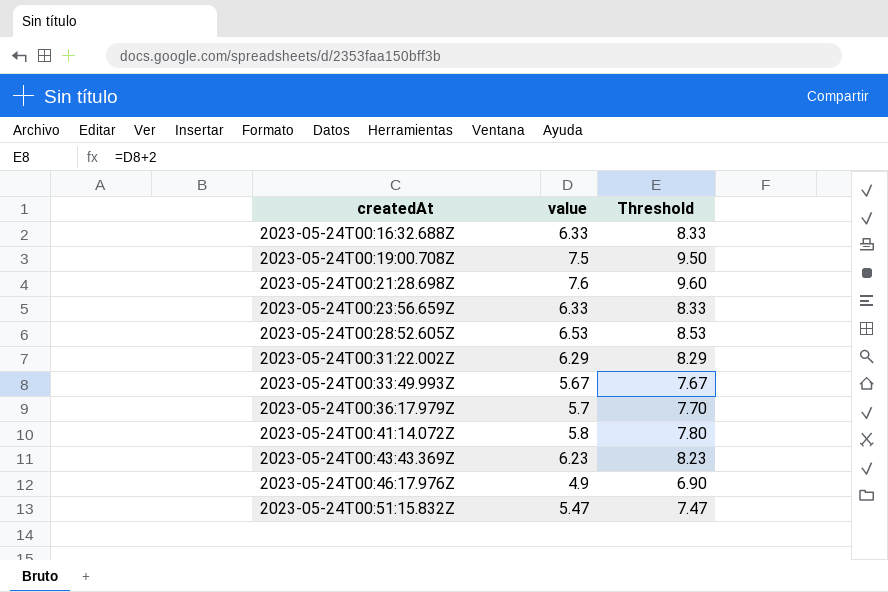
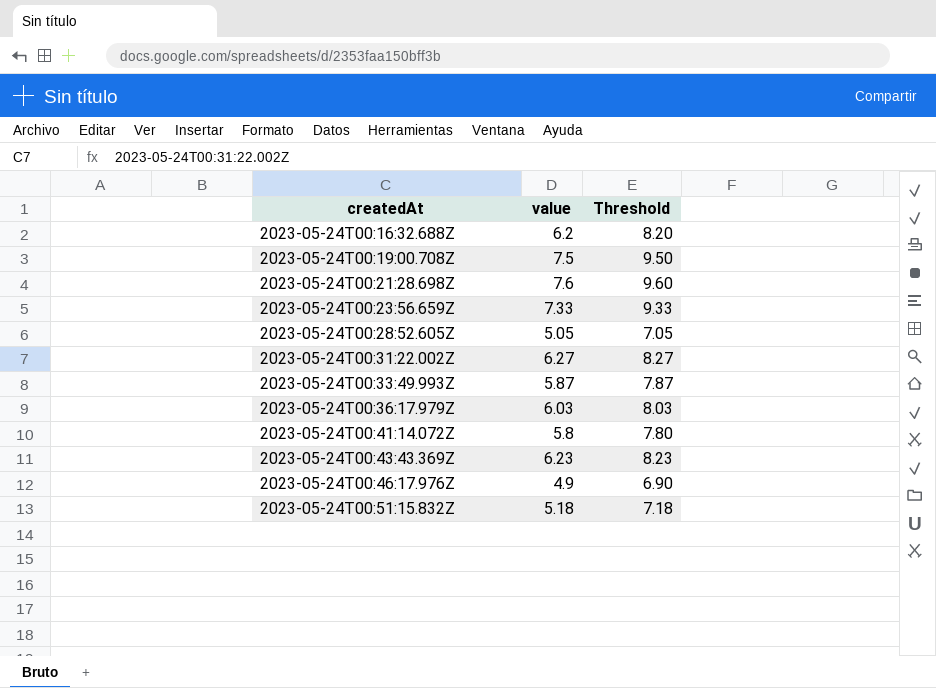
2023-05-24T00:16:32.688Z | value: 6.33 -> 6.2
2023-05-24T00:16:32.688Z | Threshold: 8.33 -> 8.20
2023-05-24T00:23:56.659Z | value: 6.33 -> 7.33
2023-05-24T00:23:56.659Z | Threshold: 8.33 -> 9.33
2023-05-24T00:28:52.605Z | value: 6.53 -> 5.05
2023-05-24T00:28:52.605Z | Threshold: 8.53 -> 7.05
2023-05-24T00:31:22.002Z | value: 6.29 -> 6.27
2023-05-24T00:31:22.002Z | Threshold: 8.29 -> 8.27
2023-05-24T00:33:49.993Z | value: 5.67 -> 5.87
2023-05-24T00:33:49.993Z | Threshold: 7.67 -> 7.87
2023-05-24T00:36:17.979Z | value: 5.7 -> 6.03
2023-05-24T00:36:17.979Z | Threshold: 7.70 -> 8.03
2023-05-24T00:51:15.832Z | value: 5.47 -> 5.18
2023-05-24T00:51:15.832Z | Threshold: 7.47 -> 7.18

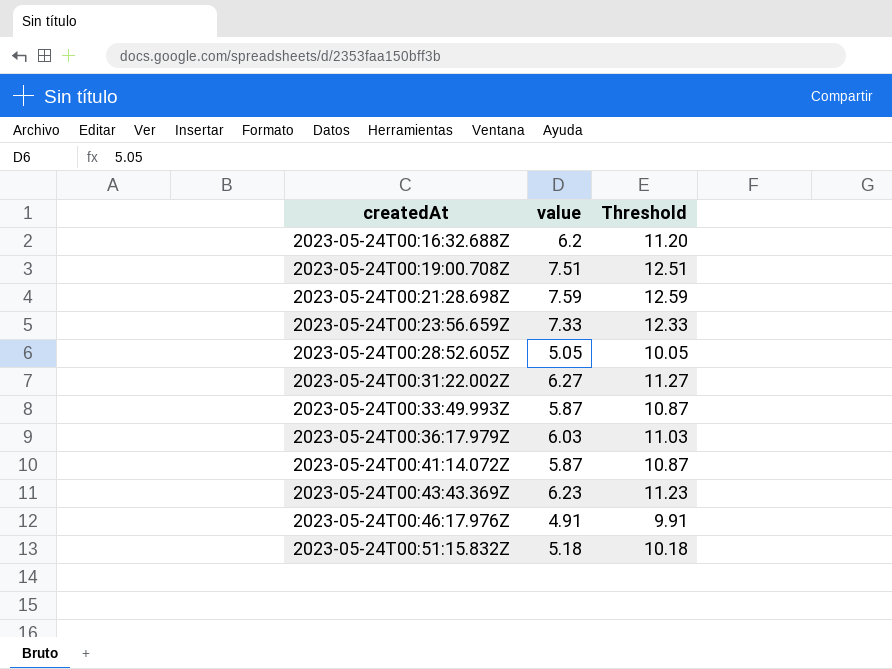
column Threshold | formula: [value] + 2 -> [value] + 5
2023-05-24T00:19:00.708Z | value: 7.5 -> 7.51
2023-05-24T00:21:28.698Z | value: 7.6 -> 7.59
2023-05-24T00:41:14.072Z | value: 5.8 -> 5.87
2023-05-24T00:46:17.976Z | value: 4.9 -> 4.91

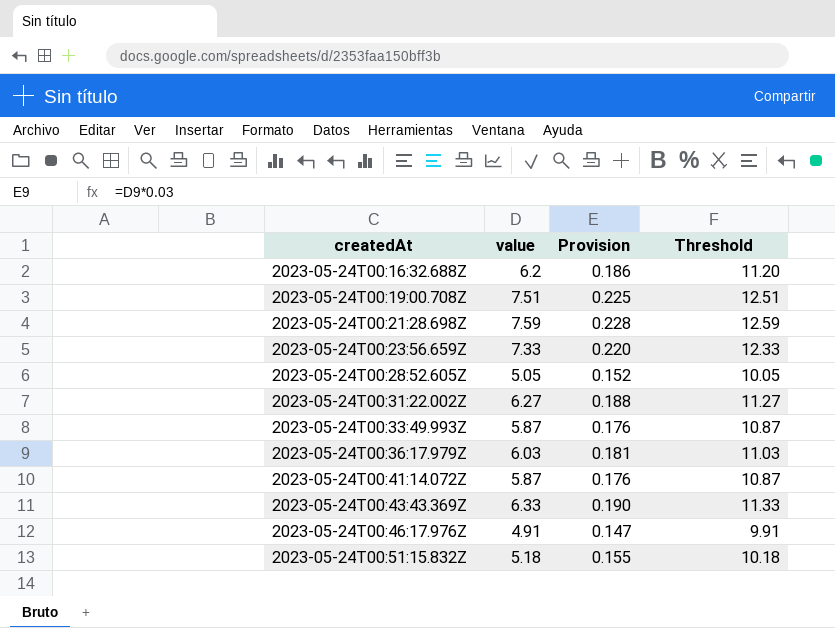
column Provision | formula: none -> [value] * 0.03
2023-05-24T00:43:43.369Z | value: 6.23 -> 6.33
2023-05-24T00:43:43.369Z | Threshold: 11.23 -> 11.33

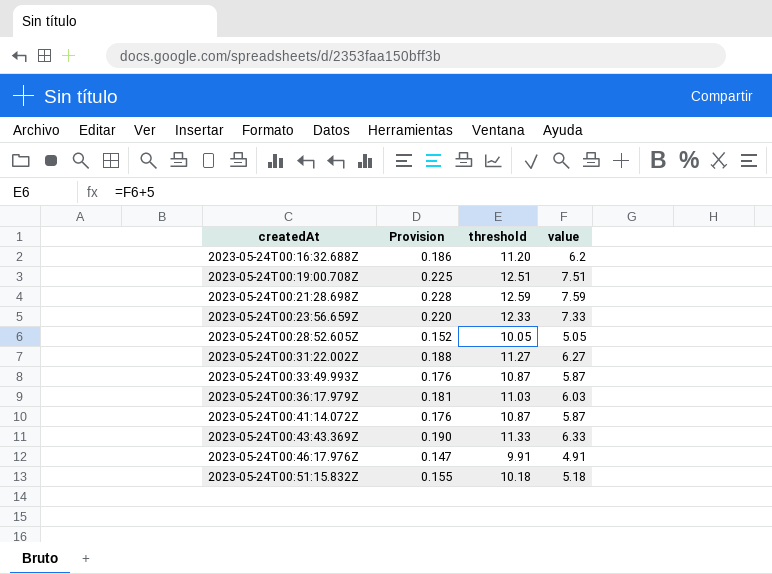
column name: Threshold -> threshold
column value | position: 2 -> 4

